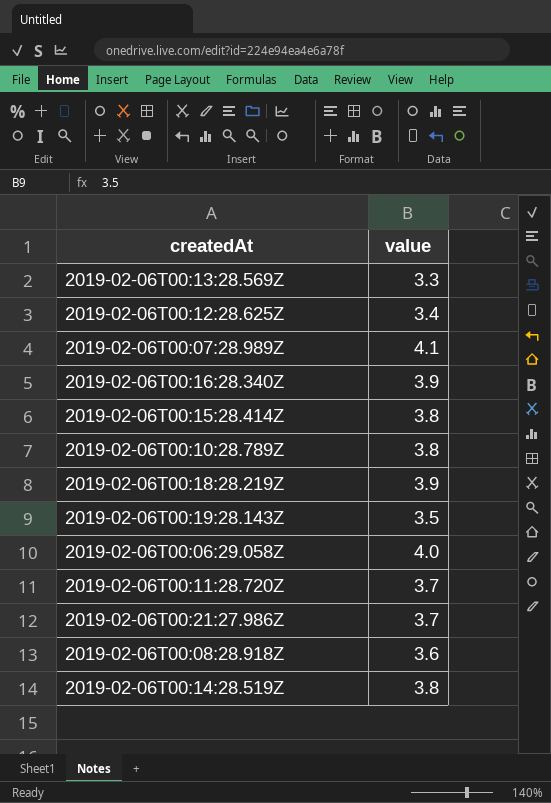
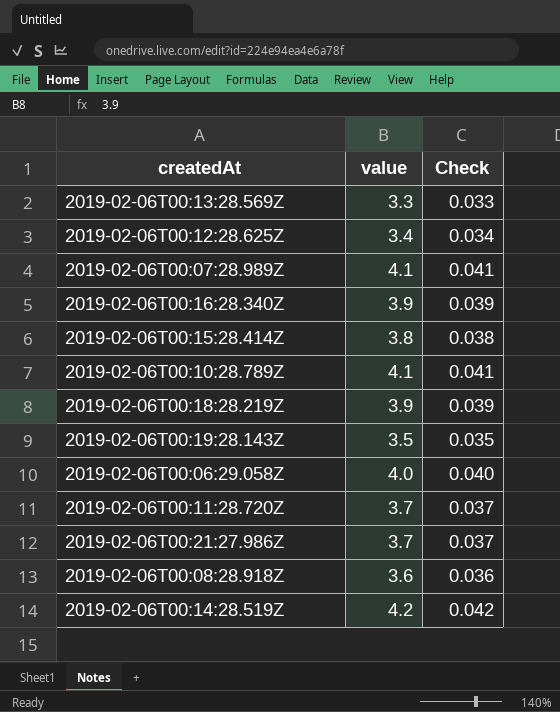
column Check | formula: none -> [value] * 0.01
2019-02-06T00:10:28.789Z | value: 3.8 -> 4.1
2019-02-06T00:14:28.519Z | value: 3.8 -> 4.2

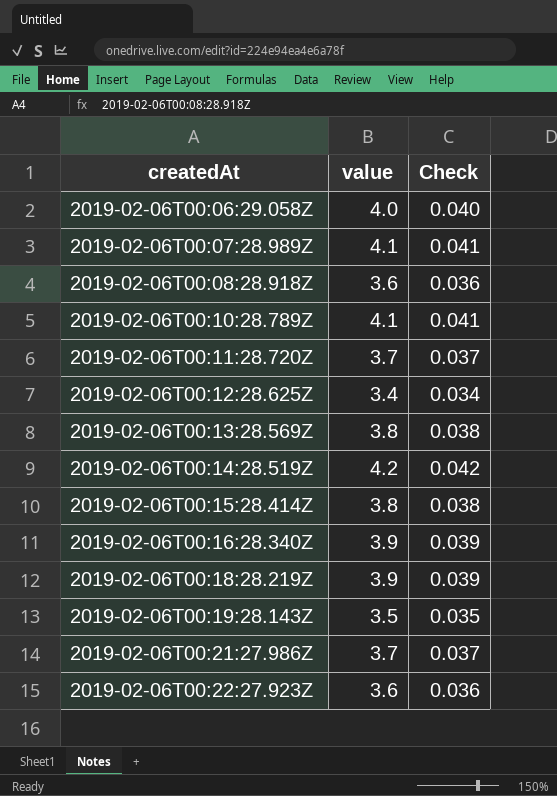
row order: none -> createdAt ascending
2019-02-06T00:13:28.569Z | value: 3.3 -> 3.8
2019-02-06T00:13:28.569Z | Check: 0.033 -> 0.038
row 2019-02-06T00:22:27.923Z: none -> 3.6 | 0.036

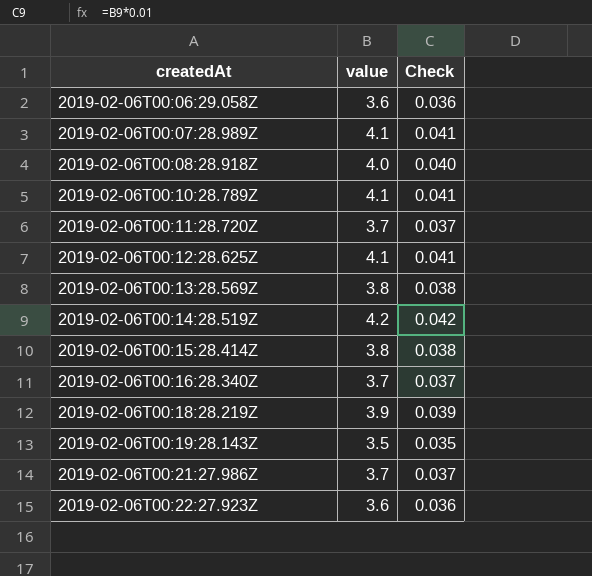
2019-02-06T00:06:29.058Z | value: 4.0 -> 3.6
2019-02-06T00:06:29.058Z | Check: 0.040 -> 0.036
2019-02-06T00:08:28.918Z | value: 3.6 -> 4.0
2019-02-06T00:08:28.918Z | Check: 0.036 -> 0.040
2019-02-06T00:12:28.625Z | value: 3.4 -> 4.1
2019-02-06T00:12:28.625Z | Check: 0.034 -> 0.041
2019-02-06T00:16:28.340Z | value: 3.9 -> 3.7
2019-02-06T00:16:28.340Z | Check: 0.039 -> 0.037

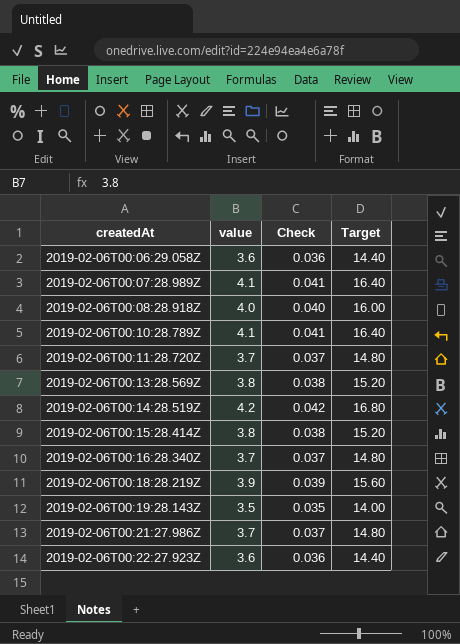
column Target | formula: none -> [value] * 4
row 2019-02-06T00:12:28.625Z: 4.1 | 0.041 -> none

